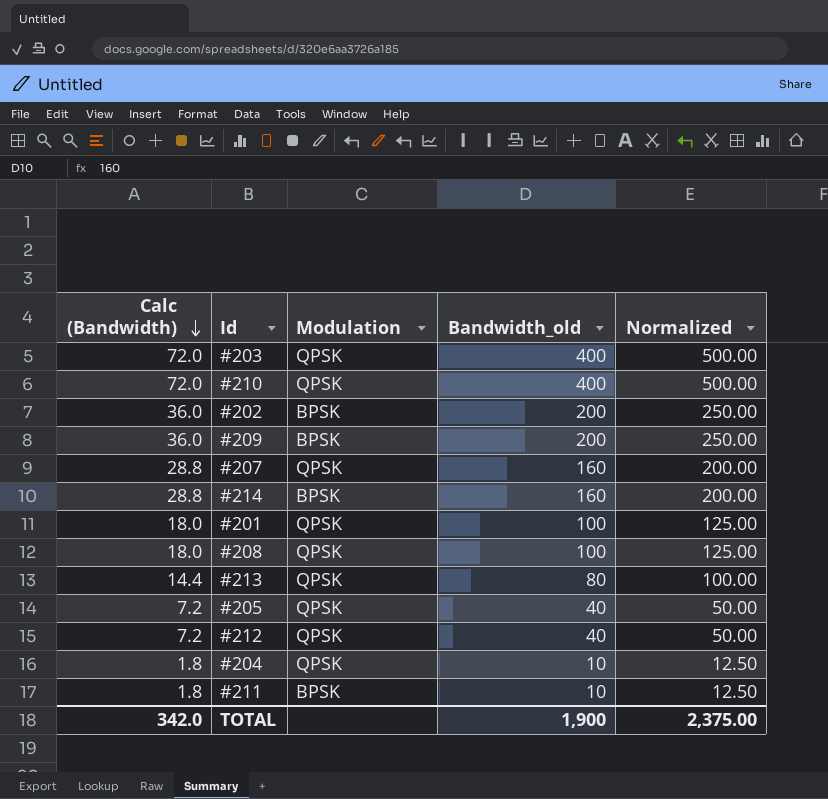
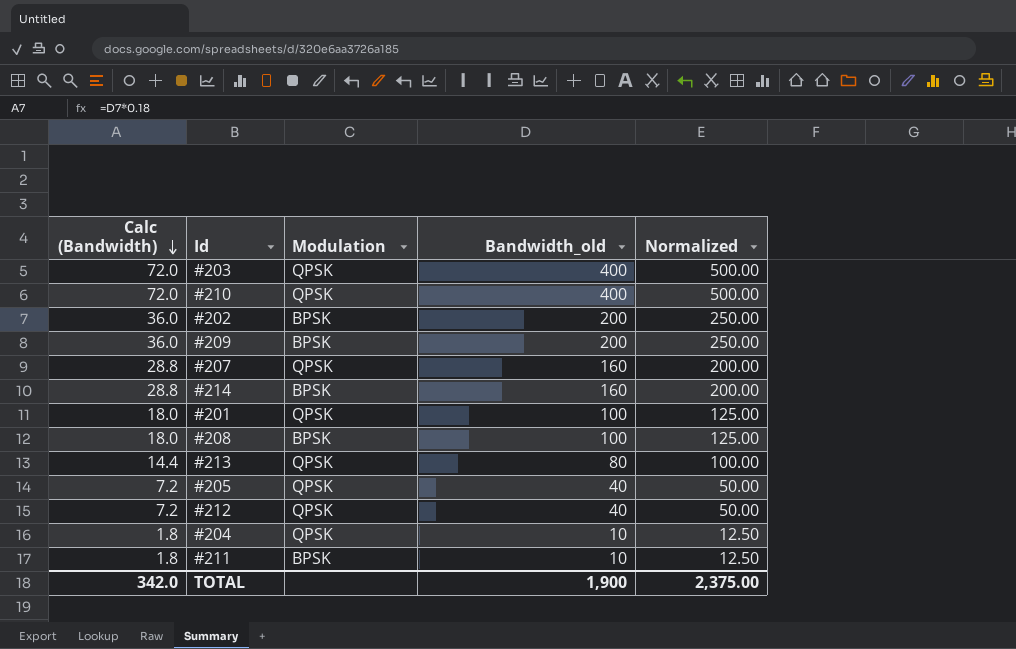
#208 | Modulation: QPSK -> BPSK

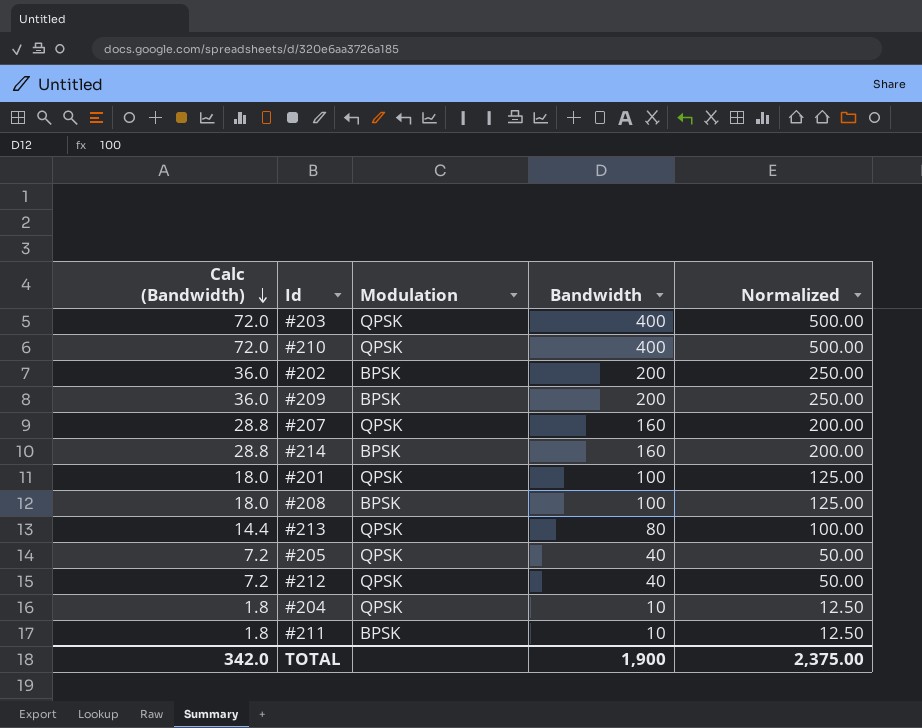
column name: Bandwidth_old -> Bandwidth

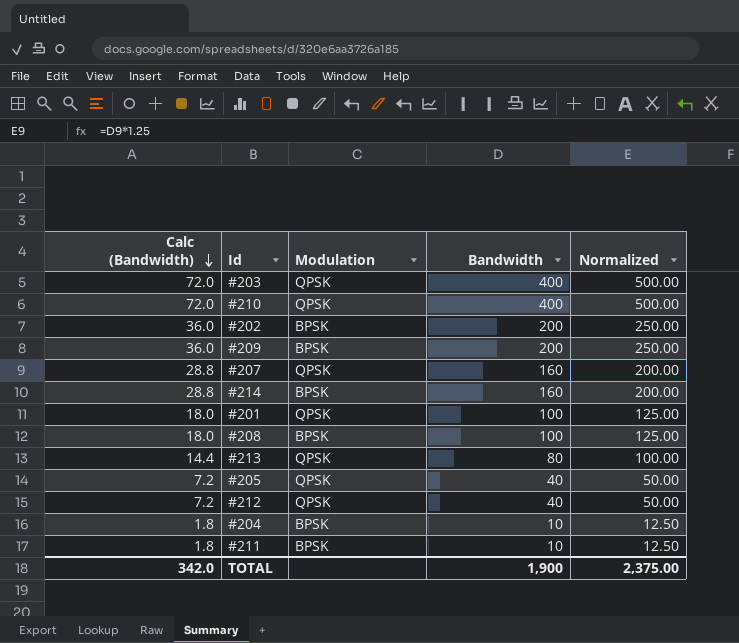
#204 | Modulation: QPSK -> BPSK

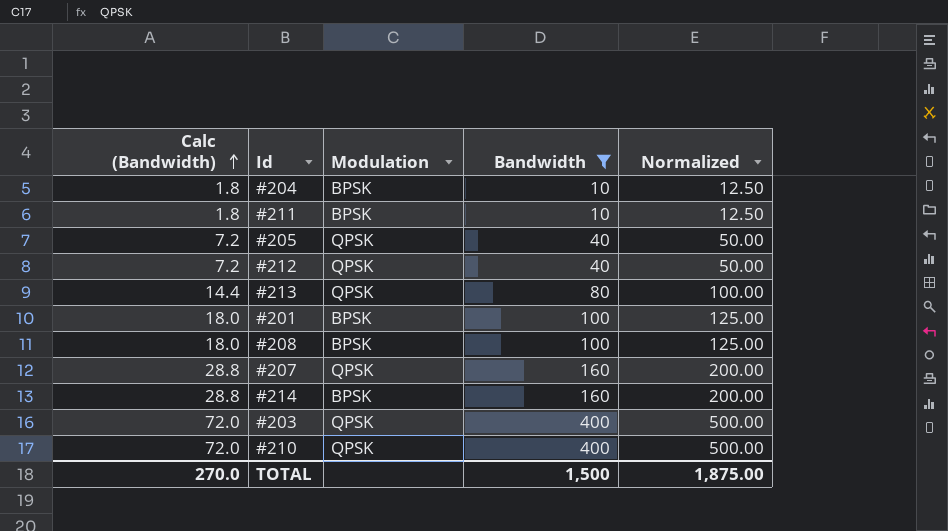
filter: none -> Bandwidth != 200
row order: Calc (Bandwidth) descending -> Calc (Bandwidth) ascending
#201 | Modulation: QPSK -> BPSK
TOTAL | Calc (Bandwidth): 342.0 -> 270.0
TOTAL | Bandwidth: 1,900 -> 1,500
TOTAL | Normalized: 2,375.00 -> 1,875.00

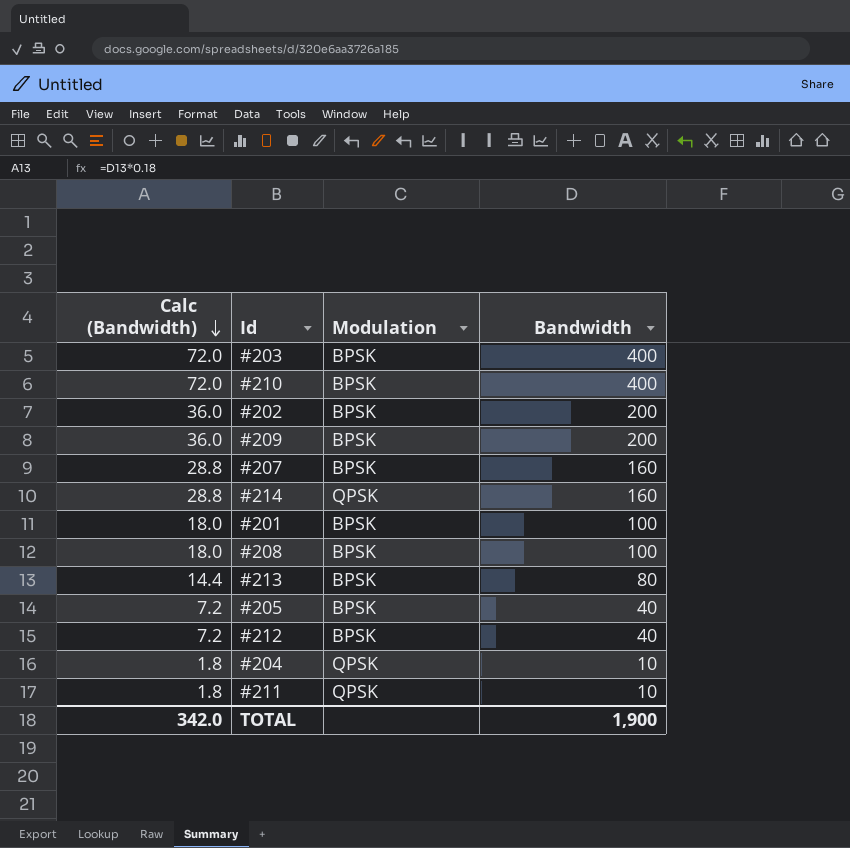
filter: Bandwidth != 200 -> none
row order: Calc (Bandwidth) ascending -> Calc (Bandwidth) descending
column Normalized | formula: [Bandwidth] * 1.25 -> none
#203 | Modulation: QPSK -> BPSK
#210 | Modulation: QPSK -> BPSK
#207 | Modulation: QPSK -> BPSK
#214 | Modulation: BPSK -> QPSK
#213 | Modulation: QPSK -> BPSK
#205 | Modulation: QPSK -> BPSK
#212 | Modulation: QPSK -> BPSK
#204 | Modulation: BPSK -> QPSK
#211 | Modulation: BPSK -> QPSK
TOTAL | Calc (Bandwidth): 270.0 -> 342.0
TOTAL | Bandwidth: 1,500 -> 1,900

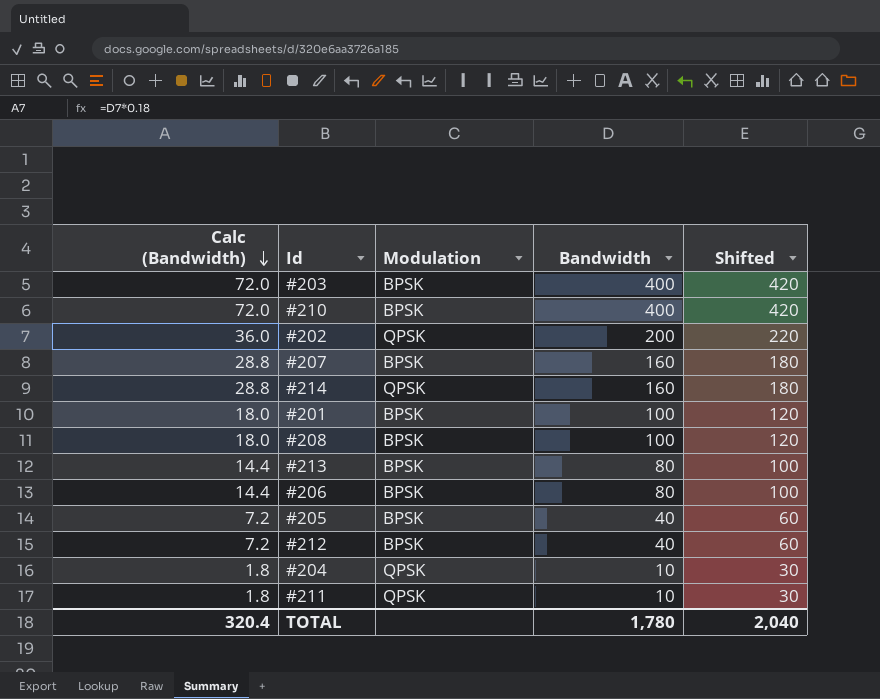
column Shifted | formula: none -> [Bandwidth] + 20
row #209: 36.0 | BPSK | 200 -> none
#202 | Modulation: BPSK -> QPSK
row #206: none -> 14.4 | BPSK | 80 | 100
TOTAL | Calc (Bandwidth): 342.0 -> 320.4
TOTAL | Bandwidth: 1,900 -> 1,780

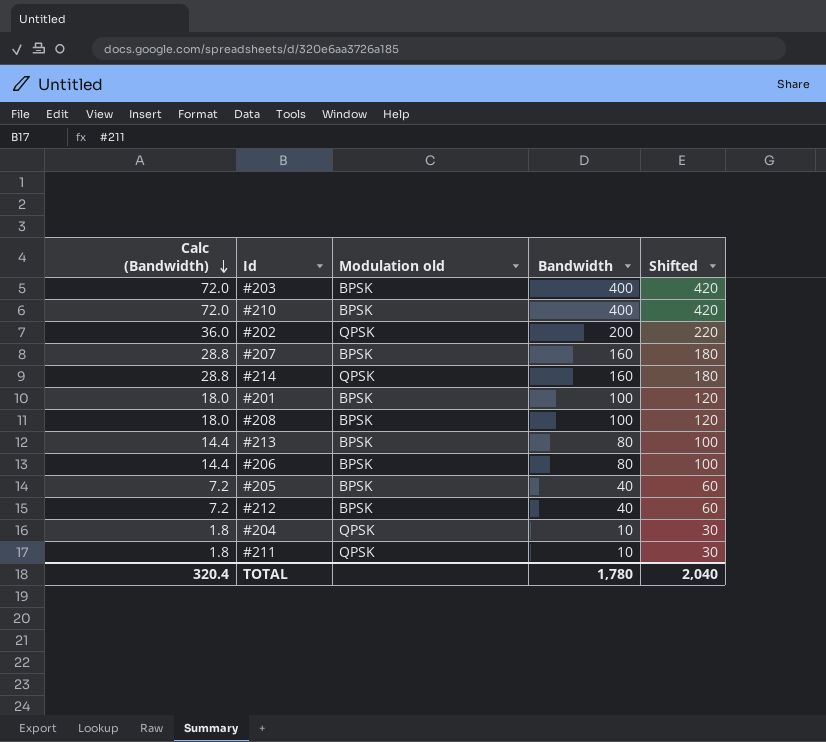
column name: Modulation -> Modulation old

